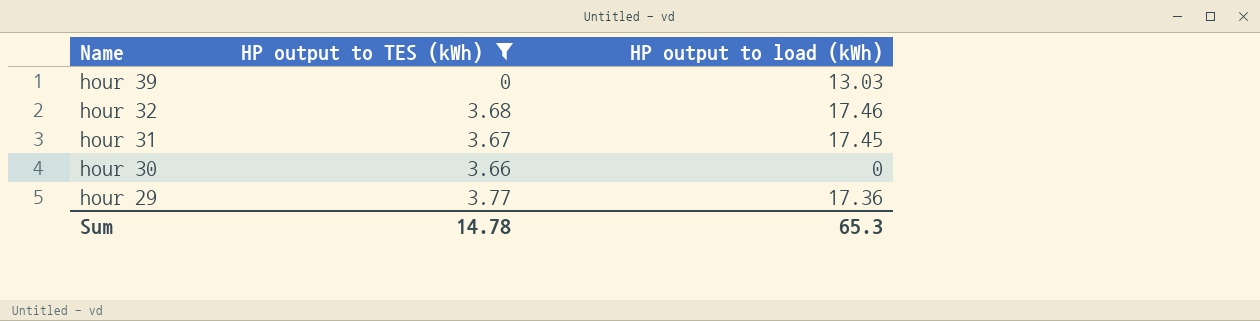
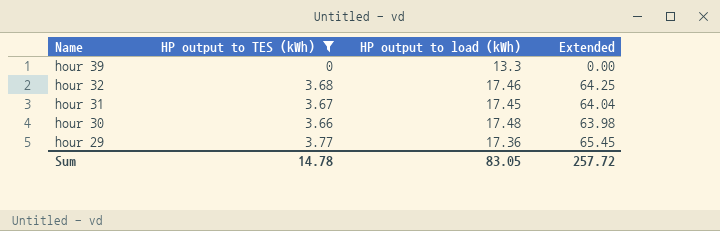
column Extended | formula: none -> [HP output to TES (kWh)] * [HP output to load (kWh)]
hour 39 | HP output to load (kWh): 13.03 -> 13.3
hour 30 | HP output to load (kWh): 0 -> 17.48
Sum | HP output to load (kWh): 65.3 -> 83.05

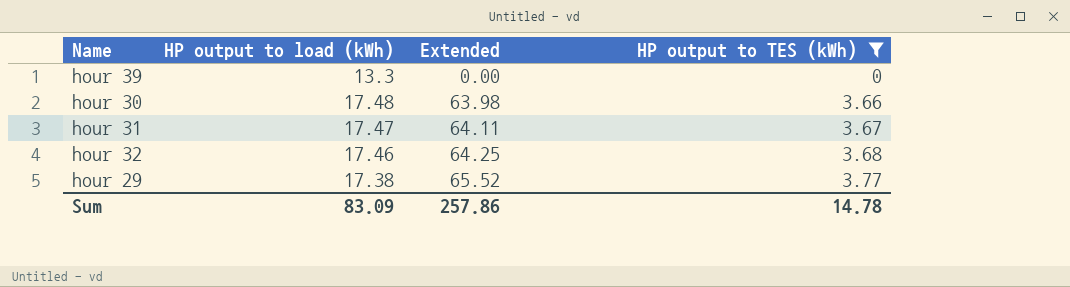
row order: Name descending -> Extended ascending
column HP output to TES (kWh) | position: 2 -> 4
hour 31 | HP output to load (kWh): 17.45 -> 17.47
hour 31 | Extended: 64.04 -> 64.11
hour 29 | HP output to load (kWh): 17.36 -> 17.38
hour 29 | Extended: 65.45 -> 65.52
Sum | HP output to load (kWh): 83.05 -> 83.09
Sum | Extended: 257.72 -> 257.86

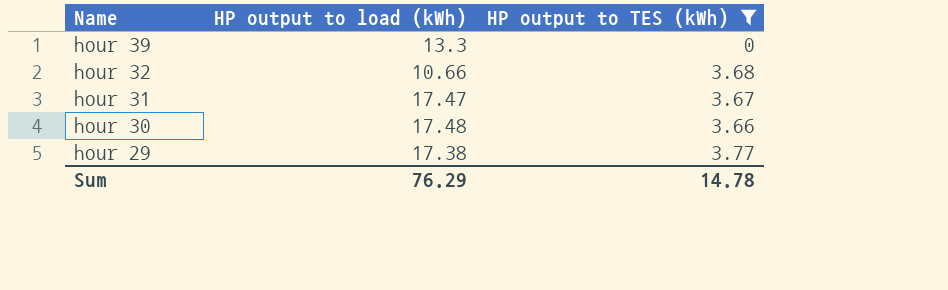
row order: Extended ascending -> Name descending
column Extended | formula: [HP output to load (kWh)] * [HP output to TES (kWh)] -> none
hour 32 | HP output to load (kWh): 17.46 -> 10.66
Sum | HP output to load (kWh): 83.09 -> 76.29

